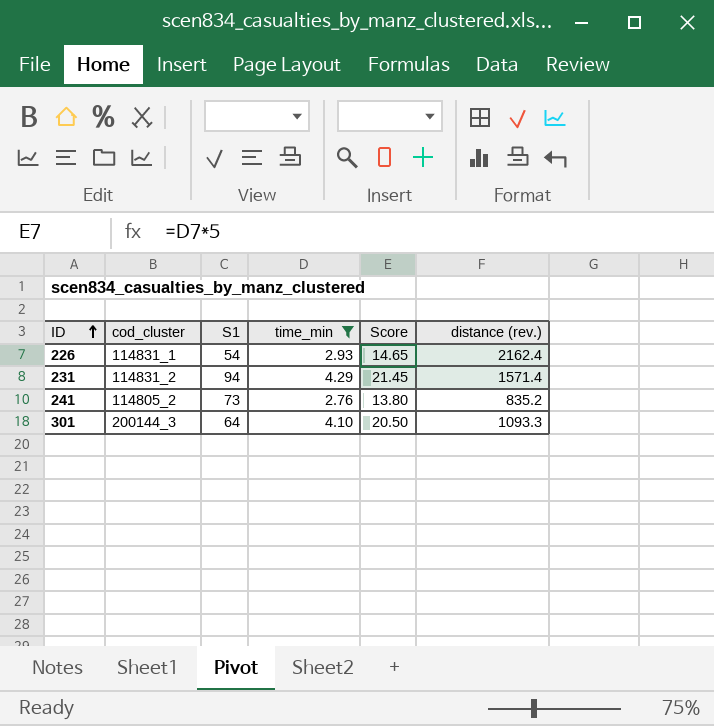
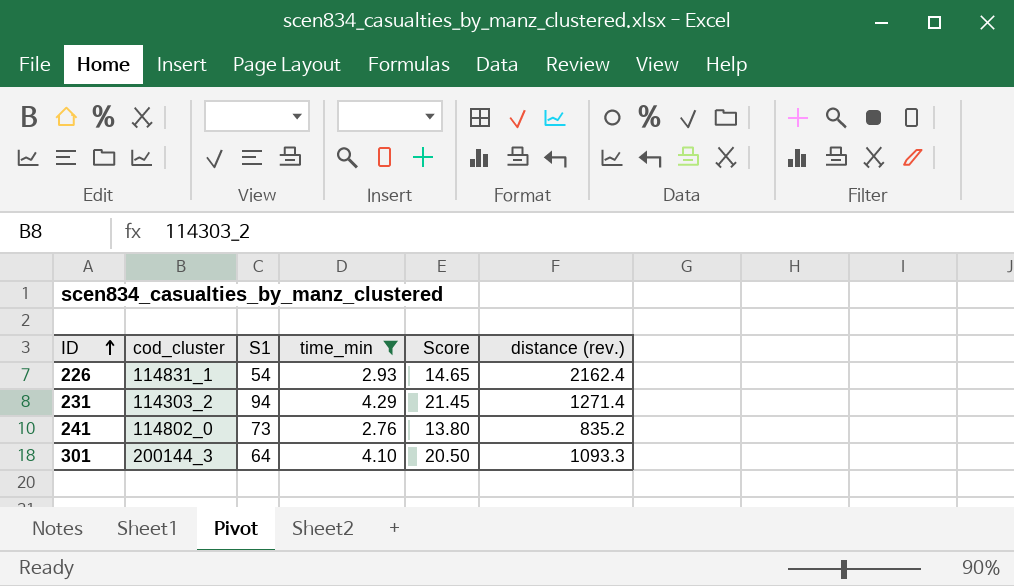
231 | cod_cluster: 114831_2 -> 114303_2
231 | distance (rev.): 1571.4 -> 1271.4
241 | cod_cluster: 114805_2 -> 114802_0

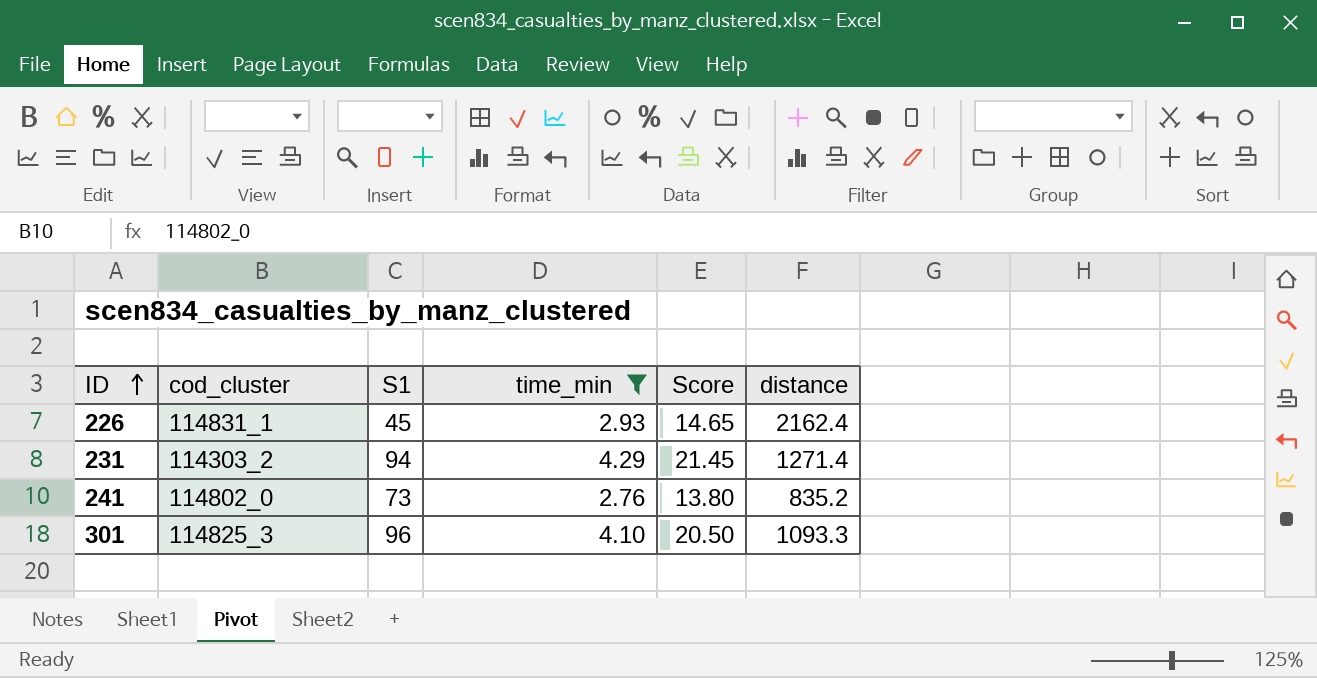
column name: distance (rev.) -> distance
226 | S1: 54 -> 45
301 | cod_cluster: 200144_3 -> 114825_3
301 | S1: 64 -> 96

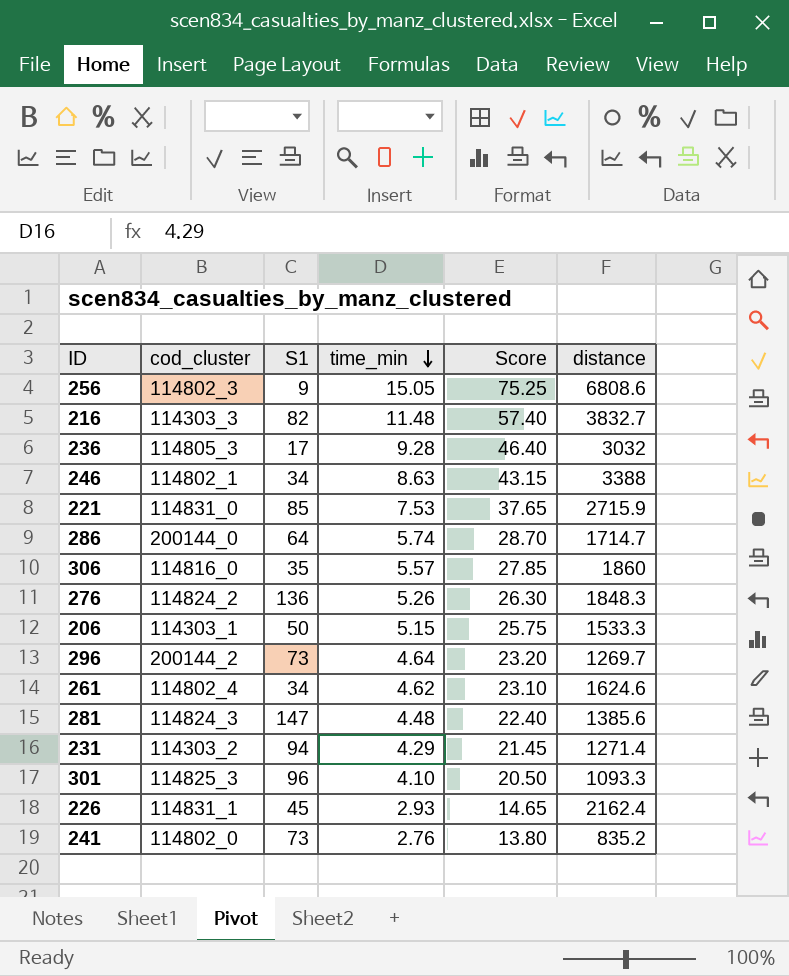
filter: time_min <= 4.29 -> none
row order: ID ascending -> time_min descending

